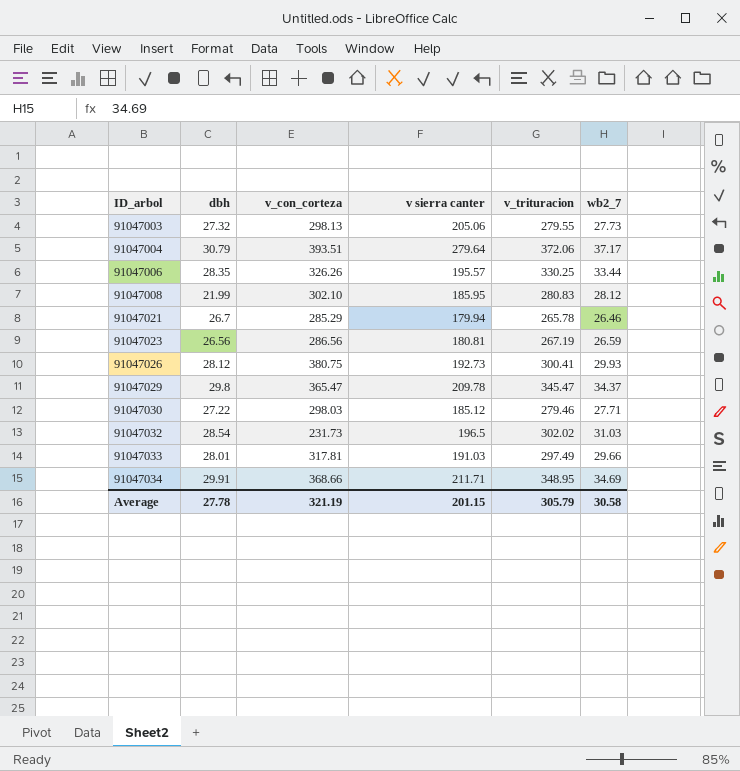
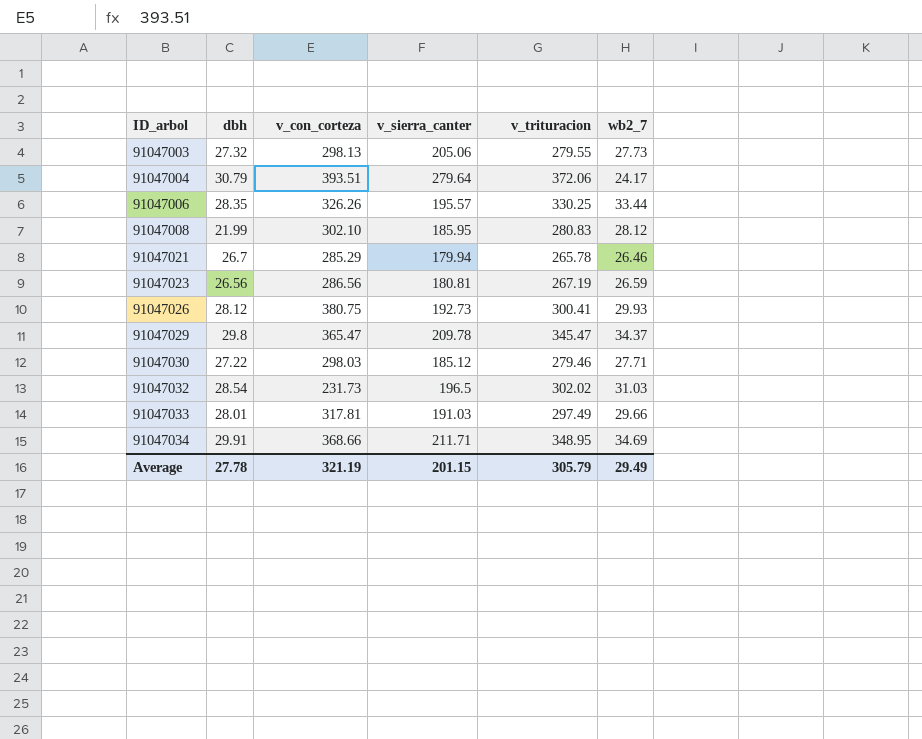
column name: v sierra canter -> v_sierra_canter
91047004 | wb2_7: 37.17 -> 24.17
Average | wb2_7: 30.58 -> 29.49

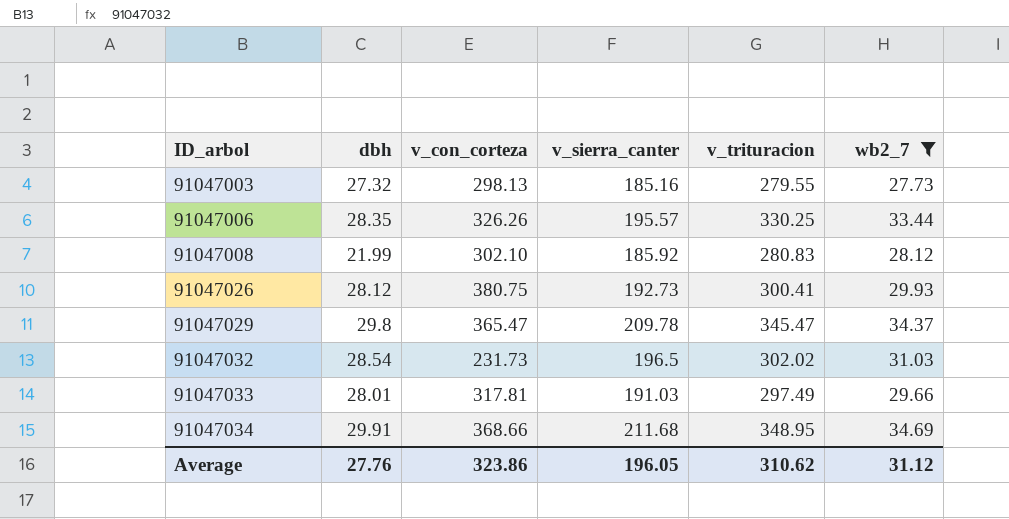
filter: none -> wb2_7 >= 27.73
91047003 | v_sierra_canter: 205.06 -> 185.16
91047008 | v_sierra_canter: 185.95 -> 185.92
91047034 | v_sierra_canter: 211.71 -> 211.68
Average | dbh: 27.78 -> 27.76
Average | v_con_corteza: 321.19 -> 323.86
Average | v_sierra_canter: 201.15 -> 196.05
Average | v_trituracion: 305.79 -> 310.62
Average | wb2_7: 29.49 -> 31.12

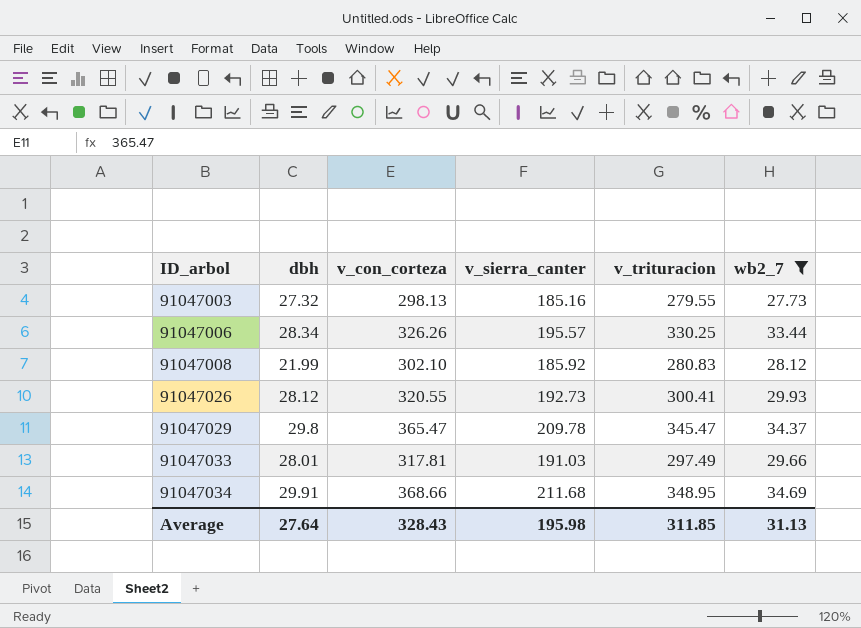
row 91047032: 28.54 | 231.73 | 196.5 | 302.02 | 31.03 -> none
91047006 | dbh: 28.35 -> 28.34
91047026 | v_con_corteza: 380.75 -> 320.55
Average | dbh: 27.76 -> 27.64
Average | v_con_corteza: 323.86 -> 328.43
Average | v_sierra_canter: 196.05 -> 195.98
Average | v_trituracion: 310.62 -> 311.85
Average | wb2_7: 31.12 -> 31.13

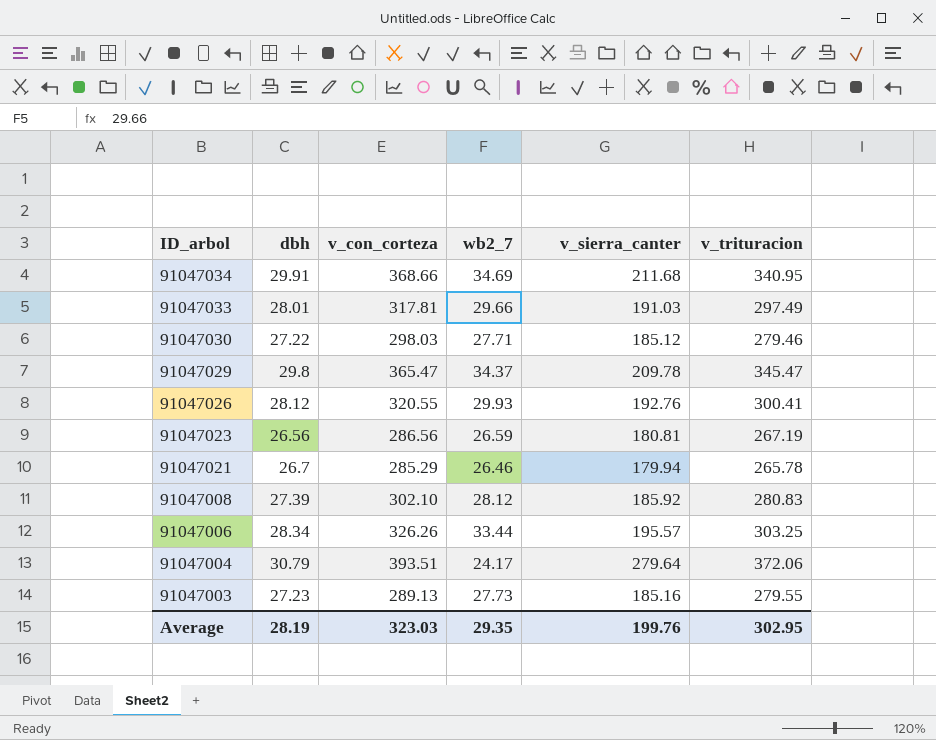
filter: wb2_7 >= 27.73 -> none
row order: ID_arbol ascending -> ID_arbol descending
column wb2_7 | position: 6 -> 4
91047034 | v_trituracion: 348.95 -> 340.95
91047026 | v_sierra_canter: 192.73 -> 192.76
91047008 | dbh: 21.99 -> 27.39
91047006 | v_trituracion: 330.25 -> 303.25
91047003 | dbh: 27.32 -> 27.23
91047003 | v_con_corteza: 298.13 -> 289.13
Average | dbh: 27.64 -> 28.19
Average | v_con_corteza: 328.43 -> 323.03
Average | wb2_7: 31.13 -> 29.35
Average | v_sierra_canter: 195.98 -> 199.76
Average | v_trituracion: 311.85 -> 302.95

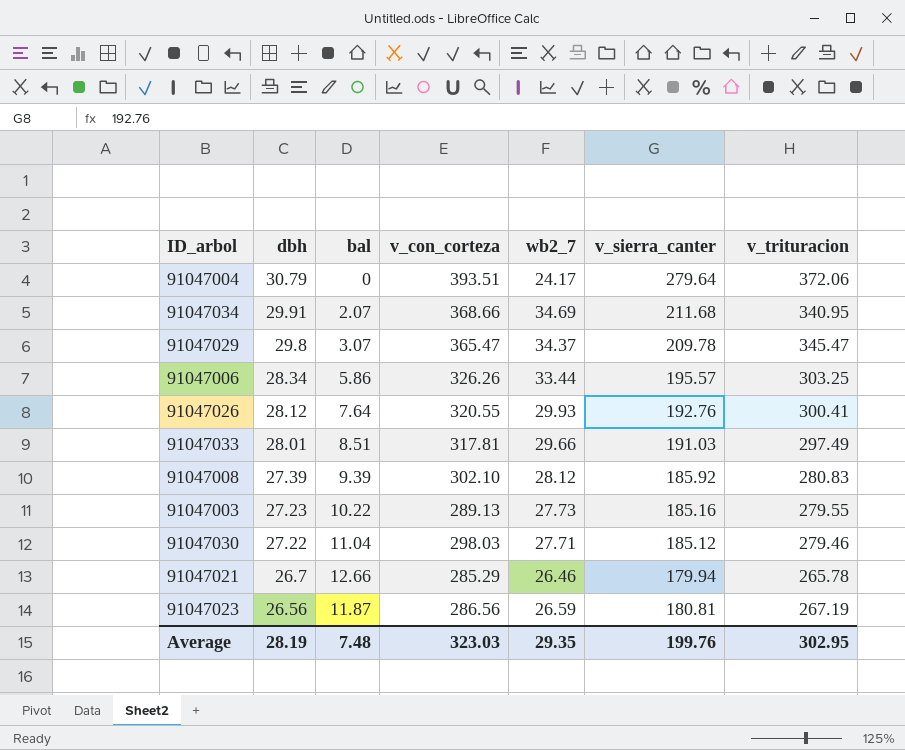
row order: ID_arbol descending -> dbh descending
column bal | position: none -> 3

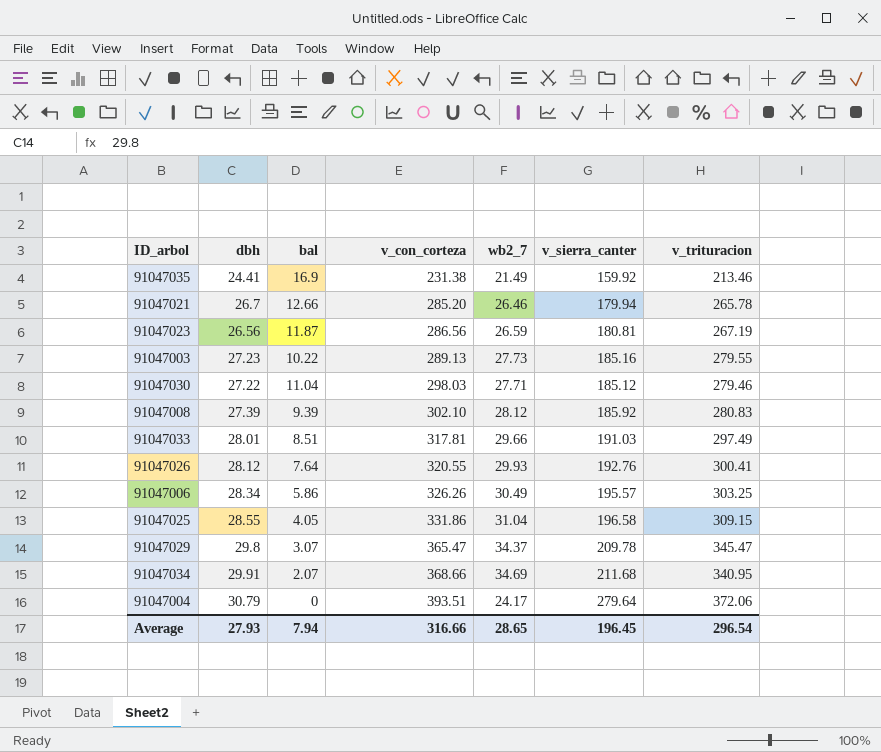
row order: dbh descending -> v_con_corteza ascending
row 91047035: none -> 24.41 | 16.9 | 231.38 | 21.49 | 159.92 | 213.46
91047021 | v_con_corteza: 285.29 -> 285.20
91047006 | wb2_7: 33.44 -> 30.49
row 91047025: none -> 28.55 | 4.05 | 331.86 | 31.04 | 196.58 | 309.15
Average | dbh: 28.19 -> 27.93
Average | bal: 7.48 -> 7.94
Average | v_con_corteza: 323.03 -> 316.66
Average | wb2_7: 29.35 -> 28.65
Average | v_sierra_canter: 199.76 -> 196.45
Average | v_trituracion: 302.95 -> 296.54

